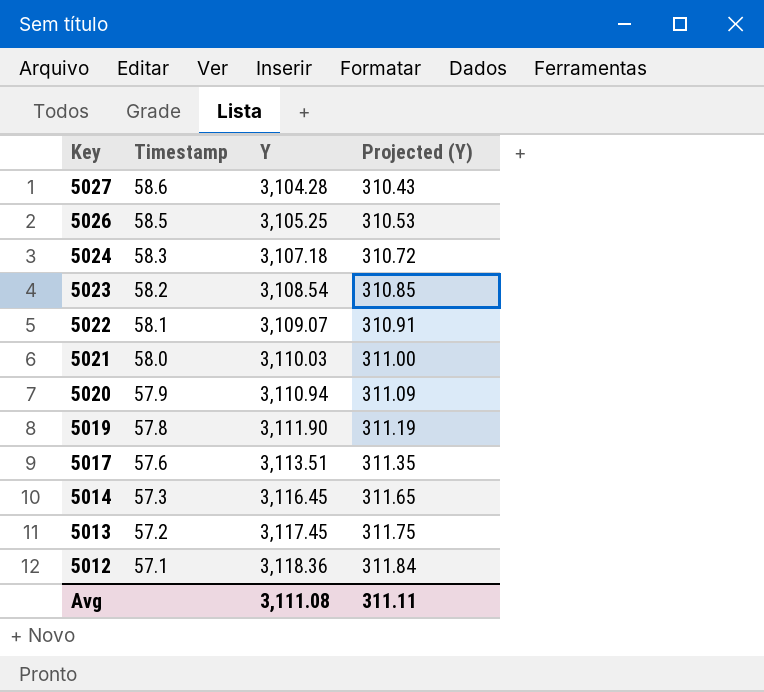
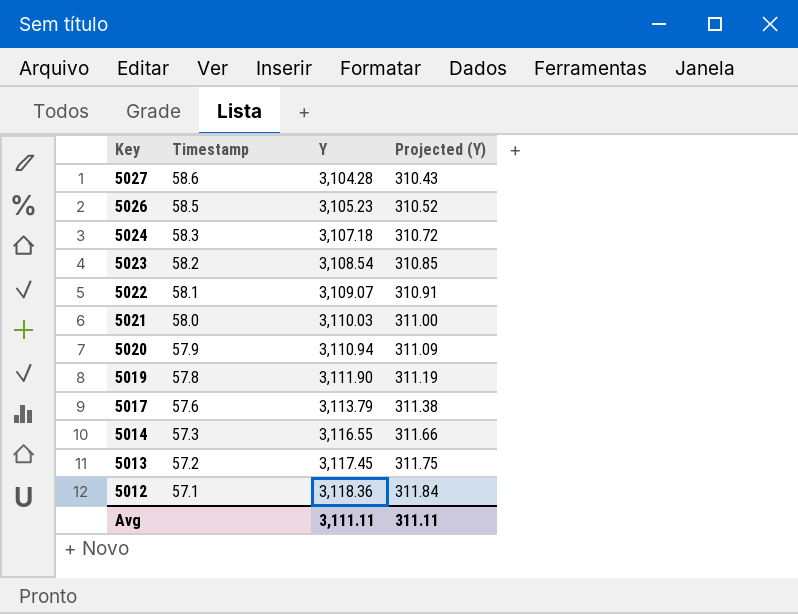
5026 | Y: 3,105.25 -> 3,105.23
5026 | Projected (Y): 310.53 -> 310.52
5017 | Y: 3,113.51 -> 3,113.79
5017 | Projected (Y): 311.35 -> 311.38
5014 | Y: 3,116.45 -> 3,116.55
5014 | Projected (Y): 311.65 -> 311.66
Avg | Y: 3,111.08 -> 3,111.11

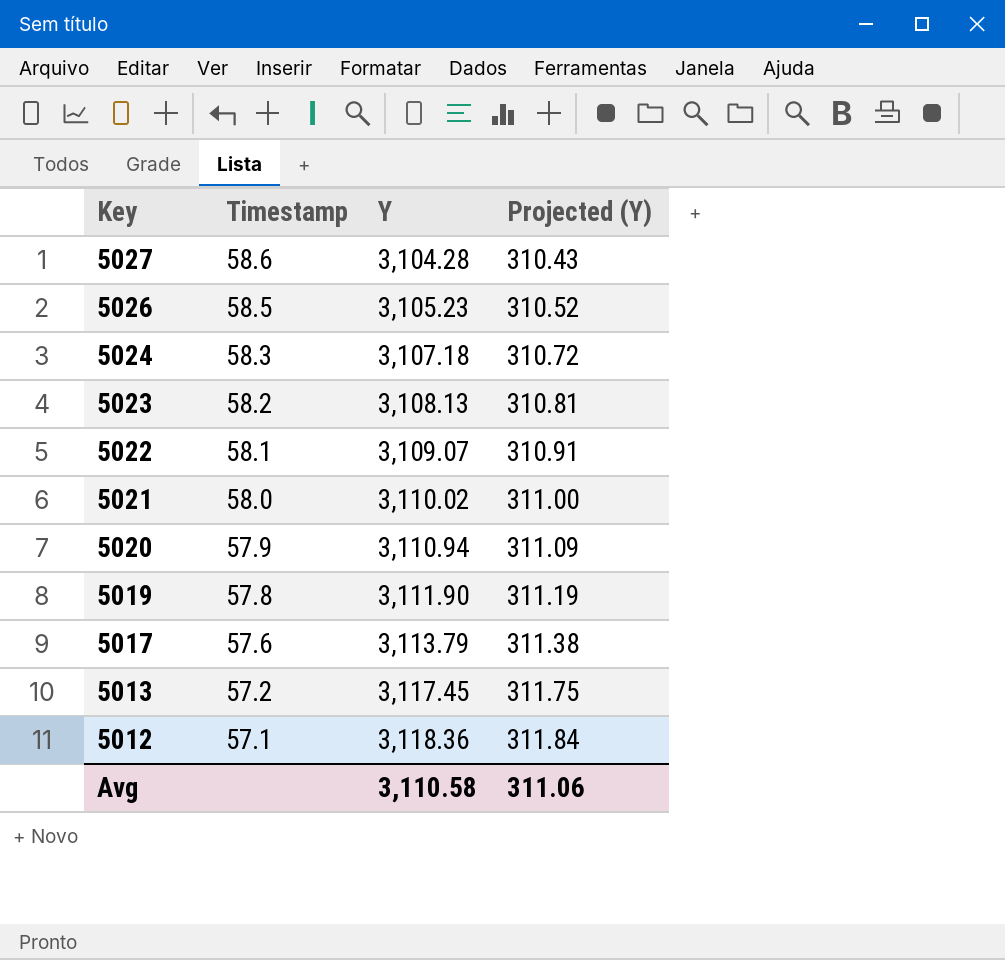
row 5014: 57.3 | 3,116.55 | 311.66 -> none
5023 | Y: 3,108.54 -> 3,108.13
5023 | Projected (Y): 310.85 -> 310.81
5021 | Y: 3,110.03 -> 3,110.02
Avg | Y: 3,111.11 -> 3,110.58
Avg | Projected (Y): 311.11 -> 311.06

